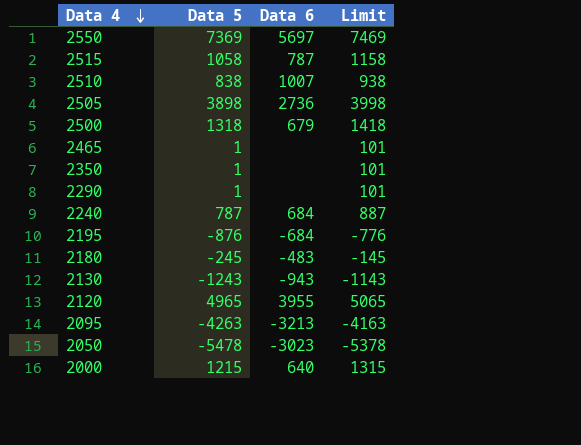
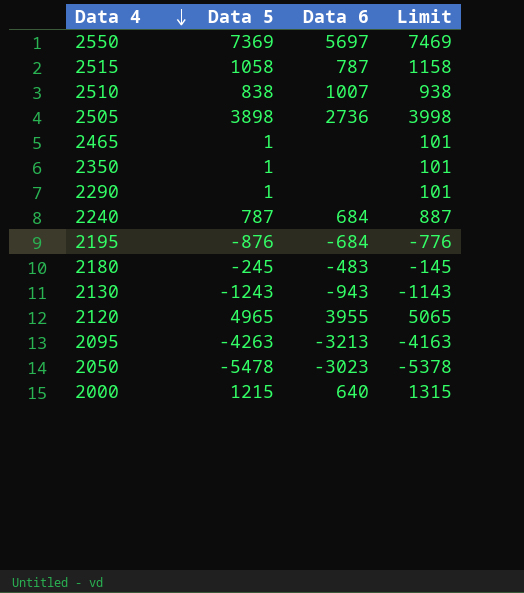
row 2500: 1318 | 679 | 1418 -> none

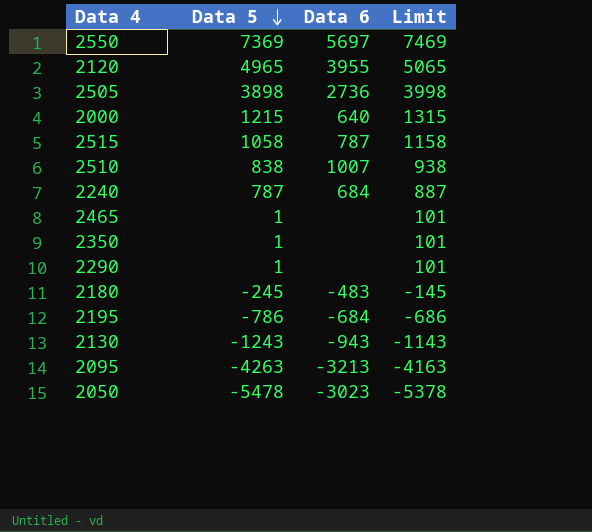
row order: Data 4 descending -> Data 5 descending
2195 | Data 5: -876 -> -786
2195 | Limit: -776 -> -686

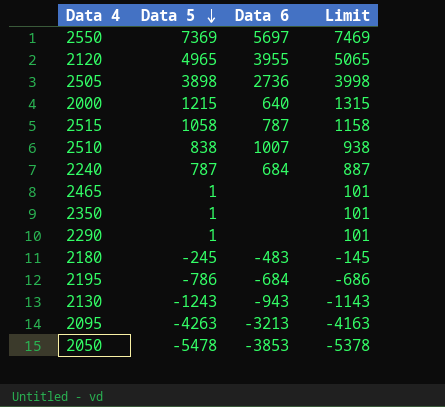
2050 | Data 6: -3023 -> -3853

